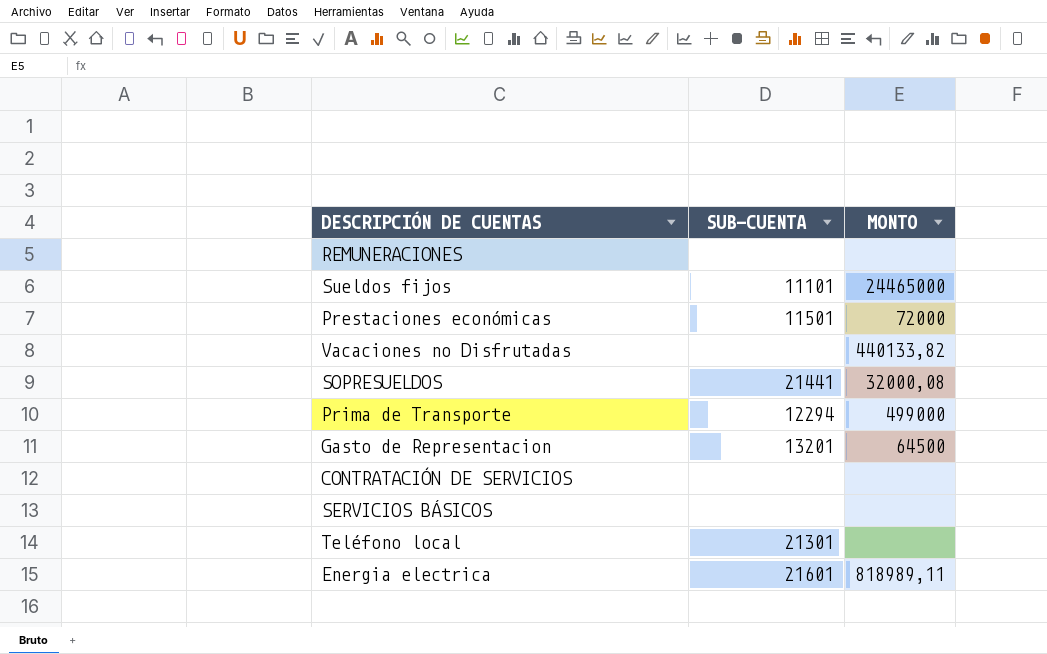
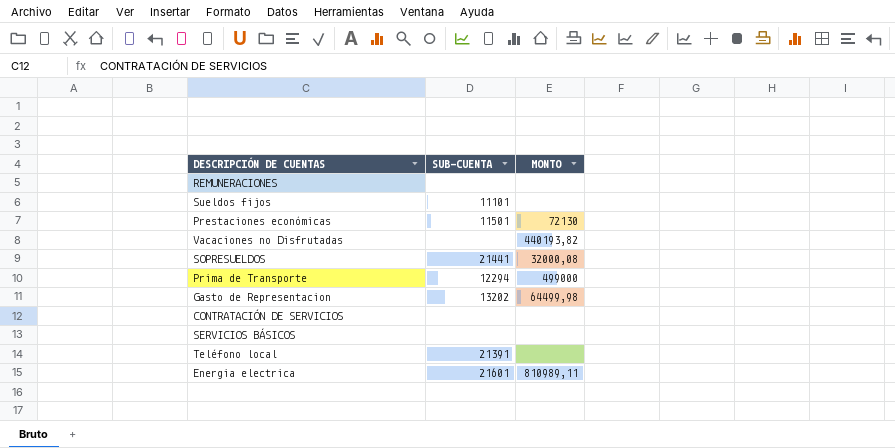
Sueldos fijos | MONTO: 24465000 -> none
Prestaciones económicas | MONTO: 72000 -> 72130
Vacaciones no Disfrutadas | MONTO: 440133,82 -> 440193,82
Gasto de Representacion | SUB-CUENTA: 13201 -> 13202
Gasto de Representacion | MONTO: 64500 -> 64499,98
Teléfono local | SUB-CUENTA: 21301 -> 21391
Energia electrica | MONTO: 818989,11 -> 810989,11

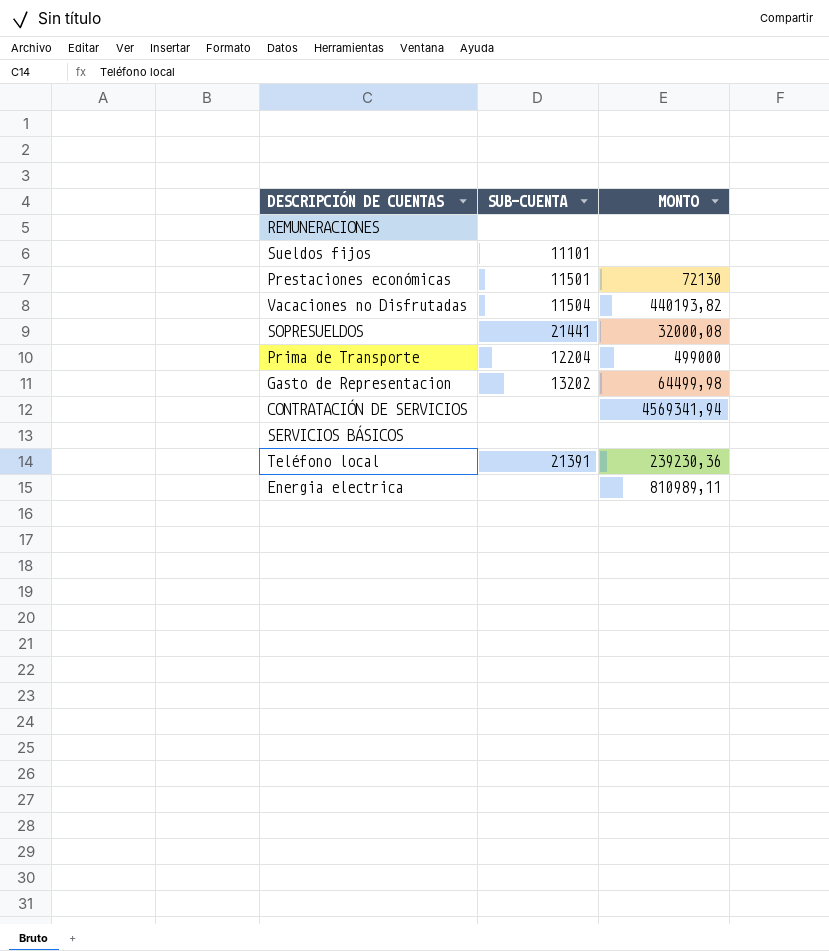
Vacaciones no Disfrutadas | SUB-CUENTA: none -> 11504
Prima de Transporte | SUB-CUENTA: 12294 -> 12204
CONTRATACIÓN DE SERVICIOS | MONTO: none -> 4569341,94
Teléfono local | MONTO: none -> 239230,36
Energia electrica | SUB-CUENTA: 21601 -> none

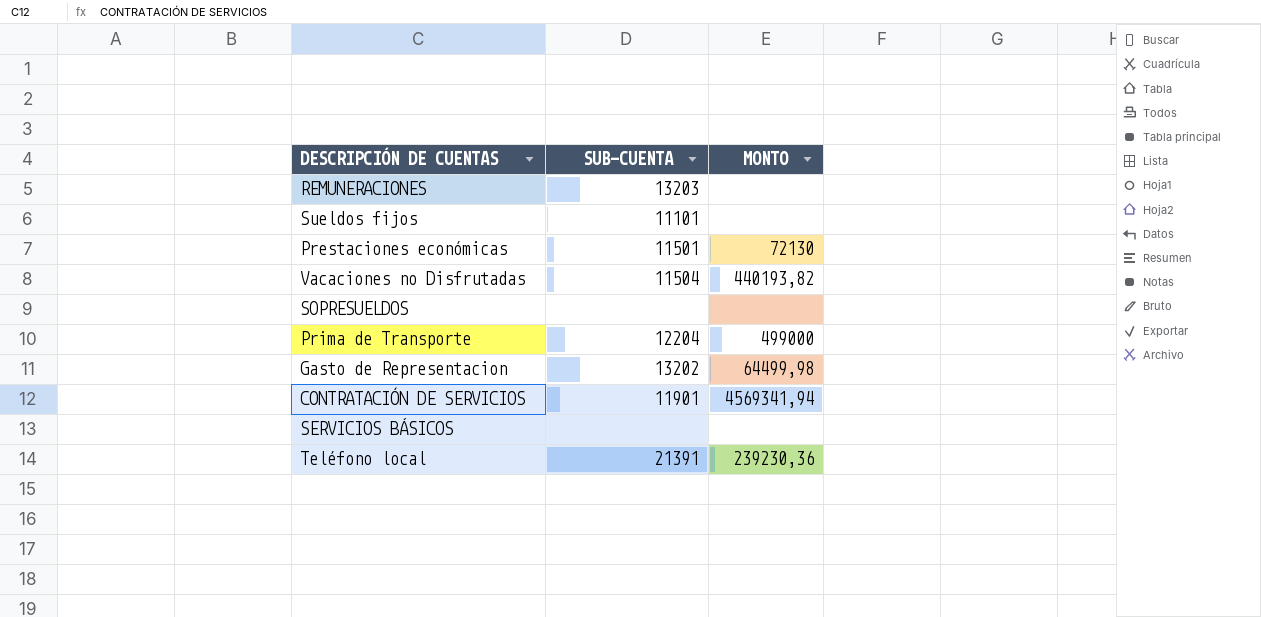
row Energia electrica: none | 810989,11 -> none
REMUNERACIONES | SUB-CUENTA: none -> 13203
SOPRESUELDOS | SUB-CUENTA: 21441 -> none
SOPRESUELDOS | MONTO: 32000,08 -> none
CONTRATACIÓN DE SERVICIOS | SUB-CUENTA: none -> 11901

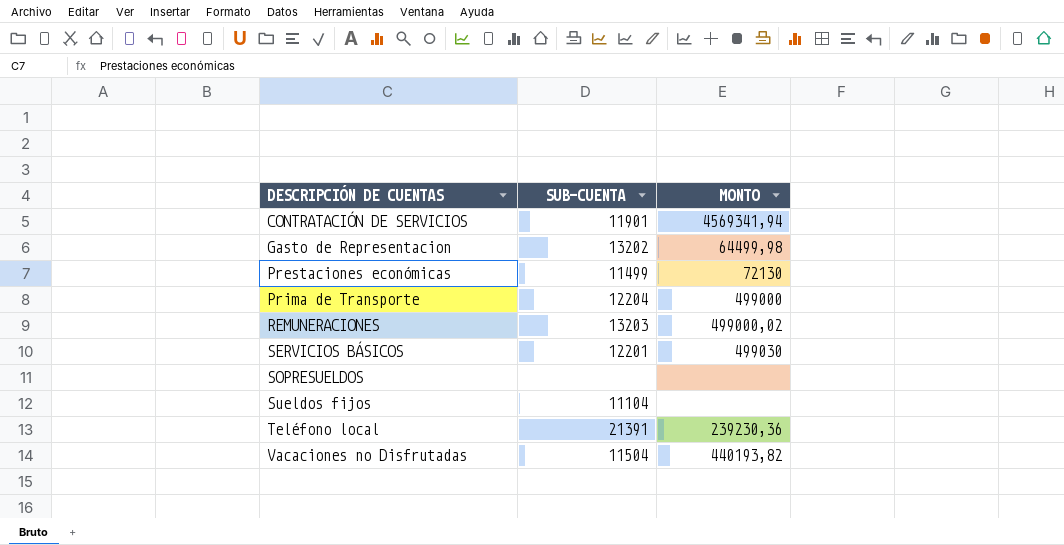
row order: none -> DESCRIPCIÓN DE CUENTAS ascending
Prestaciones económicas | SUB-CUENTA: 11501 -> 11499
REMUNERACIONES | MONTO: none -> 499000,02
SERVICIOS BÁSICOS | SUB-CUENTA: none -> 12201
SERVICIOS BÁSICOS | MONTO: none -> 499030
Sueldos fijos | SUB-CUENTA: 11101 -> 11104

